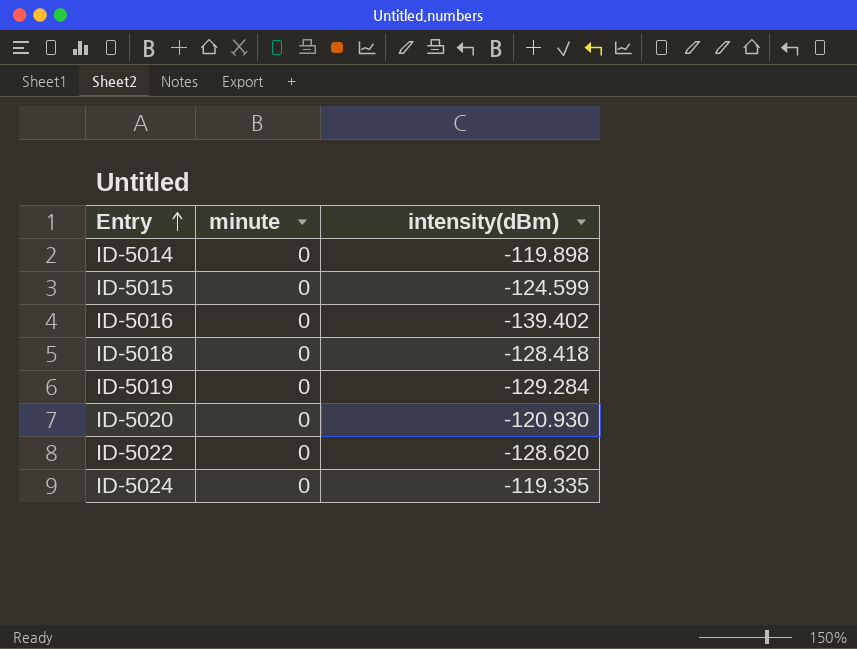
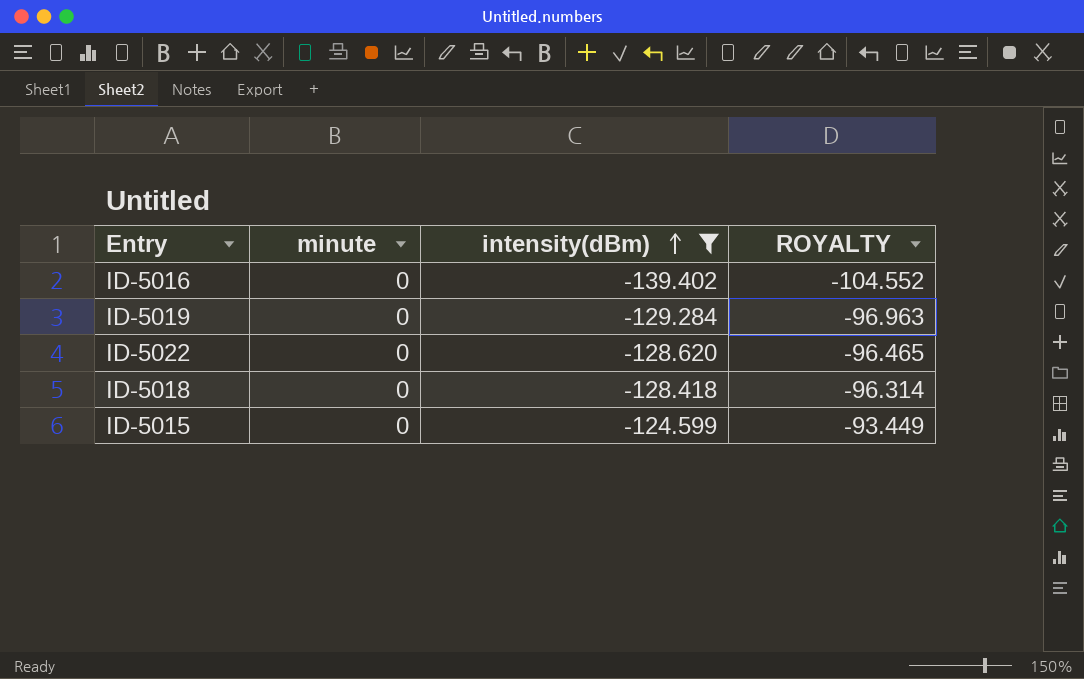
filter: none -> intensity(dBm) <= -124.599
row order: Entry ascending -> intensity(dBm) ascending
column ROYALTY | formula: none -> [intensity(dBm)] * 0.75

